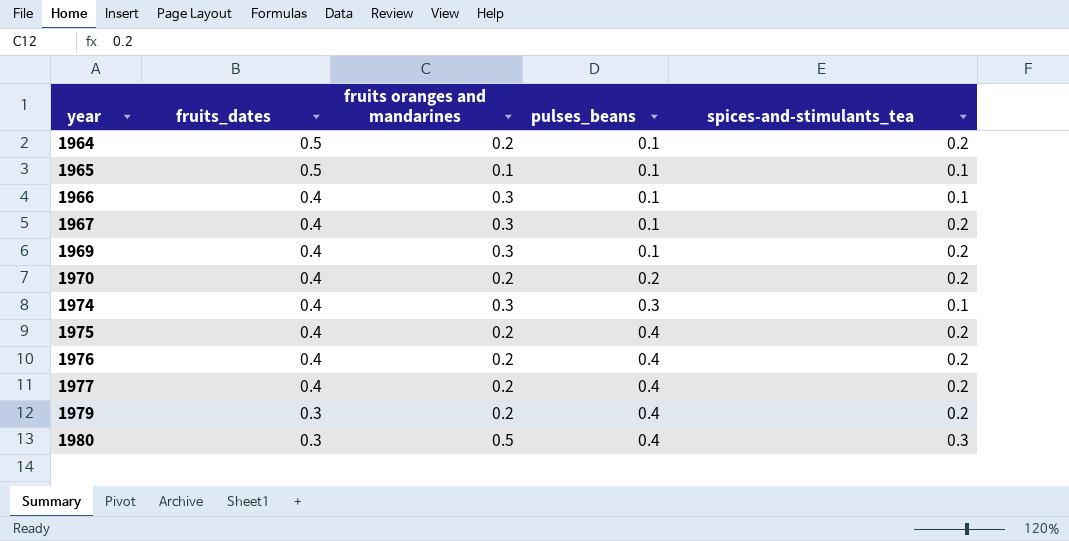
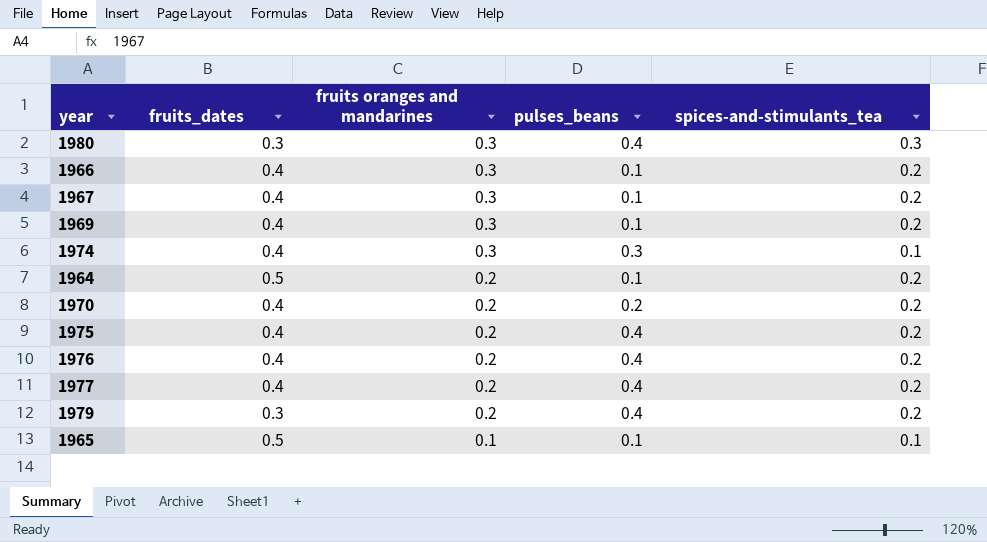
row order: year ascending -> fruits oranges and mandarines descending
1980 | fruits oranges and mandarines: 0.5 -> 0.3
1966 | spices-and-stimulants_tea: 0.1 -> 0.2

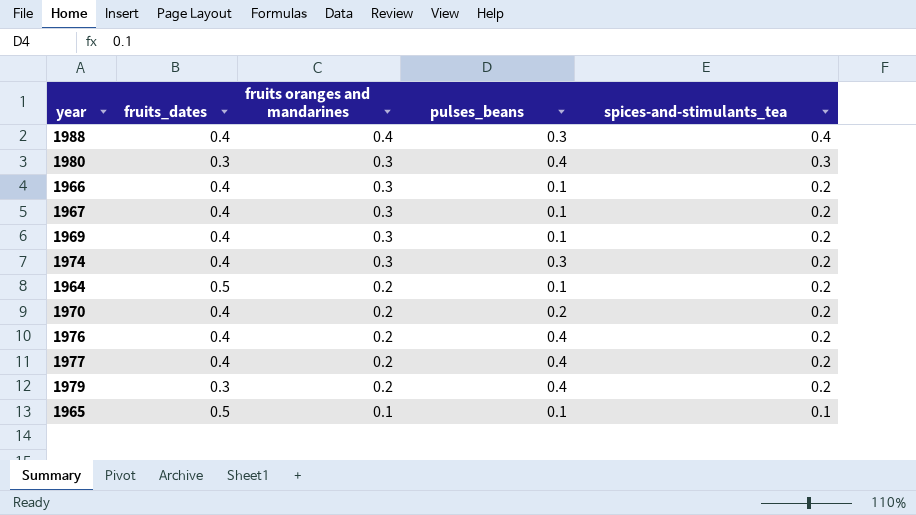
row 1975: 0.4 | 0.2 | 0.4 | 0.2 -> none
row 1988: none -> 0.4 | 0.4 | 0.3 | 0.4
1974 | spices-and-stimulants_tea: 0.1 -> 0.2

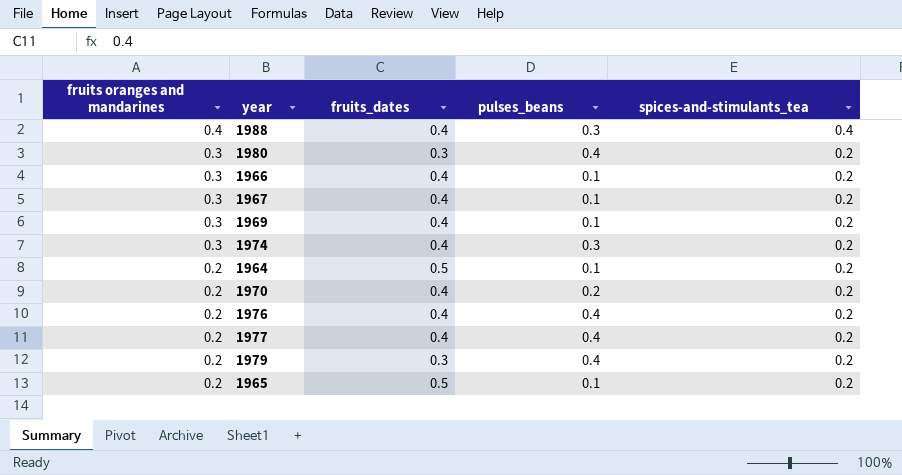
column fruits oranges and mandarines | position: 3 -> 1
1980 | spices-and-stimulants_tea: 0.3 -> 0.2
1965 | fruits oranges and mandarines: 0.1 -> 0.2
1965 | spices-and-stimulants_tea: 0.1 -> 0.2

